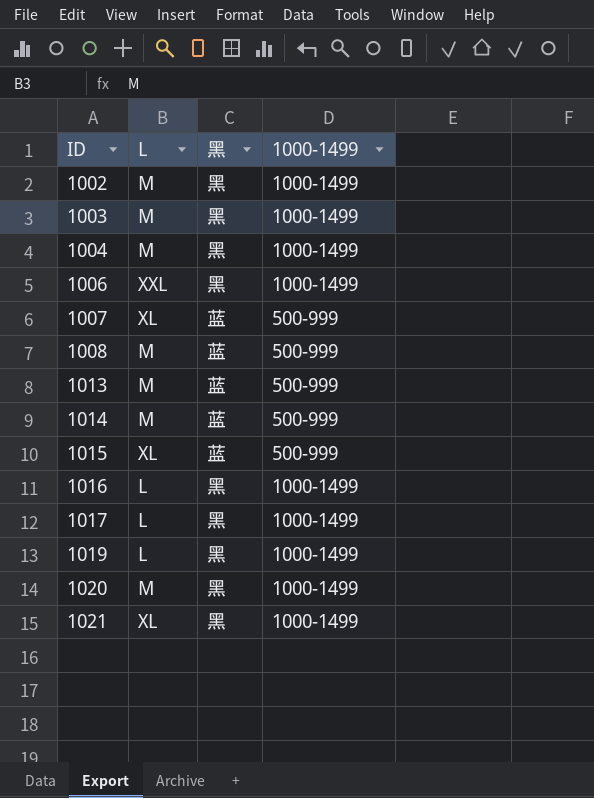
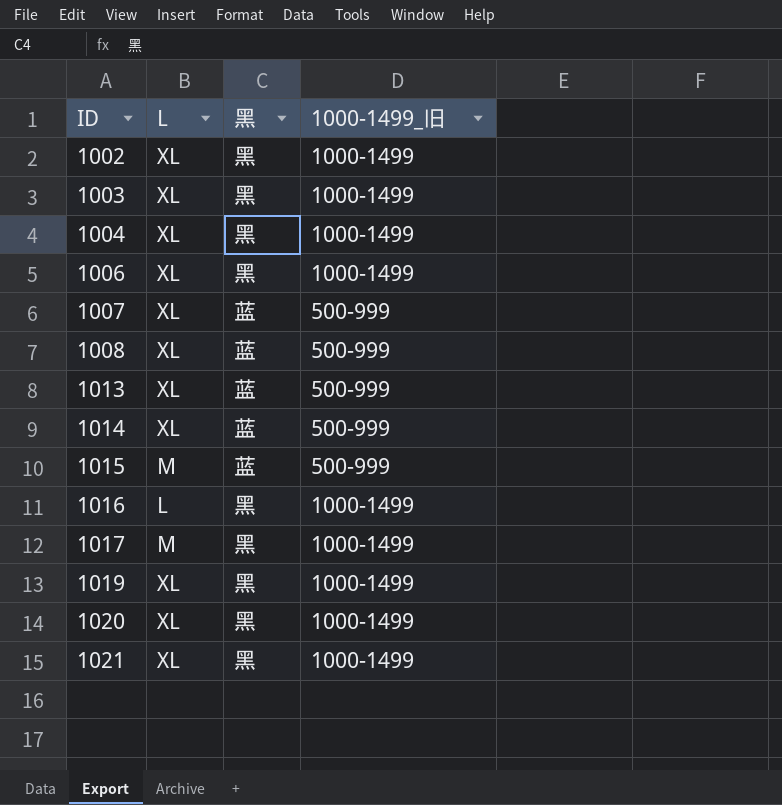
column name: 1000-1499 -> 1000-1499_旧
1002 | L: M -> XL
1003 | L: M -> XL
1004 | L: M -> XL
1006 | L: XXL -> XL
1008 | L: M -> XL
1013 | L: M -> XL
1014 | L: M -> XL
1015 | L: XL -> M
1017 | L: L -> M
1019 | L: L -> XL
1020 | L: M -> XL

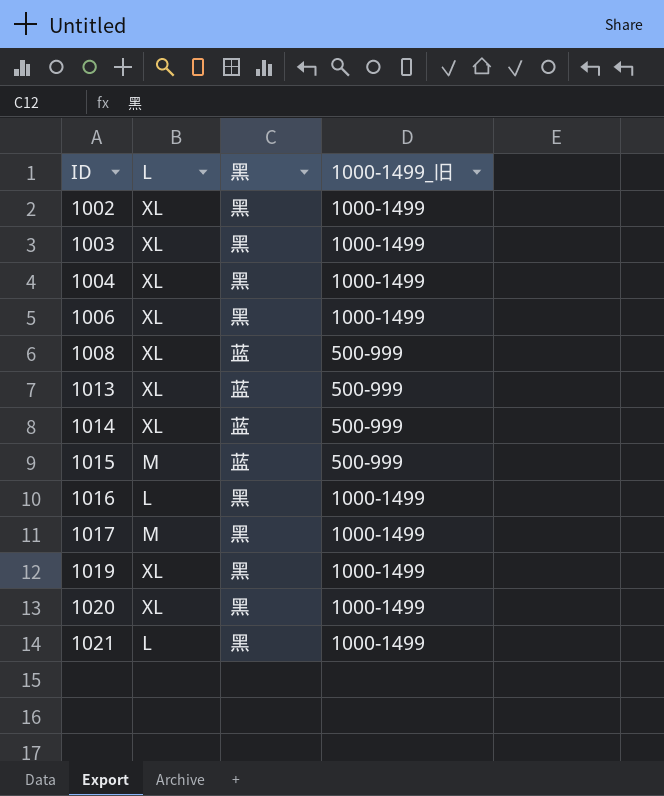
row 1007: XL | 蓝 | 500-999 -> none
1021 | L: XL -> L

